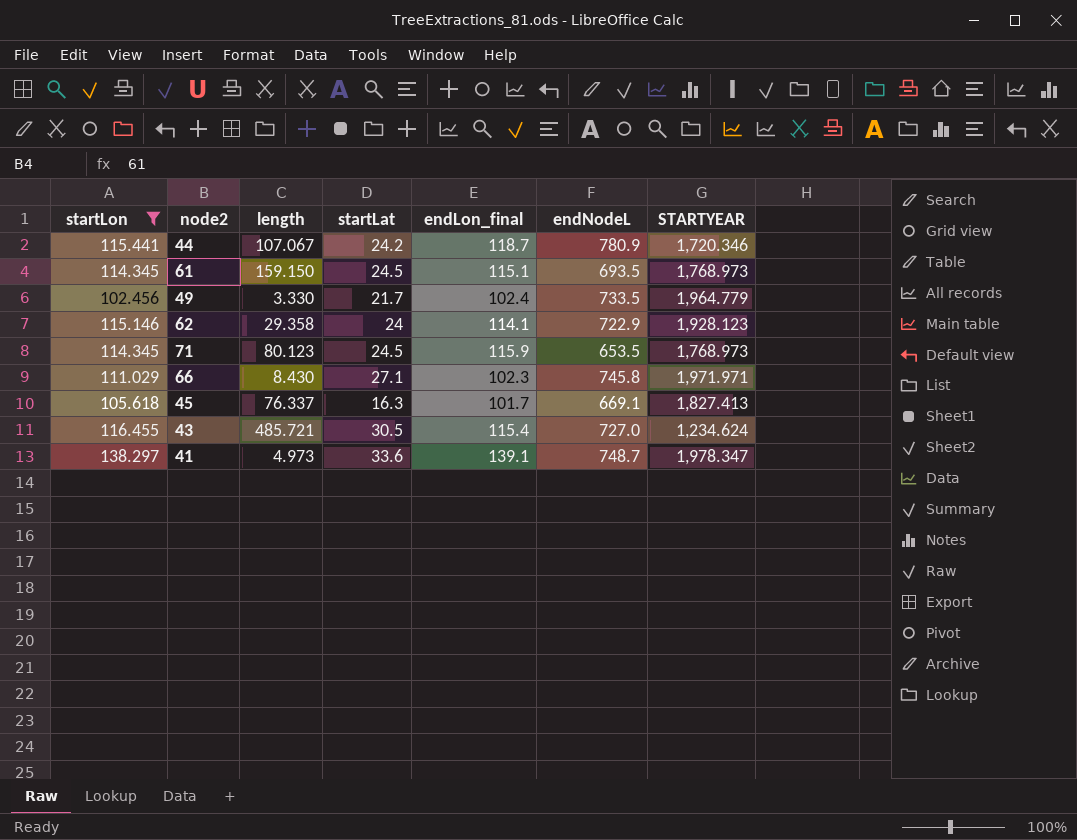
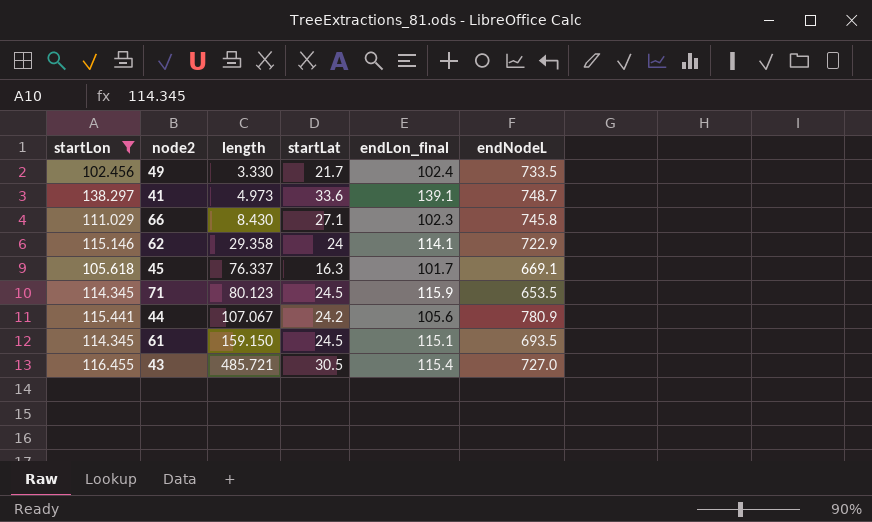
row order: none -> length ascending
column STARTYEAR | position: 7 -> none
44 | endLon_final: 118.7 -> 105.6

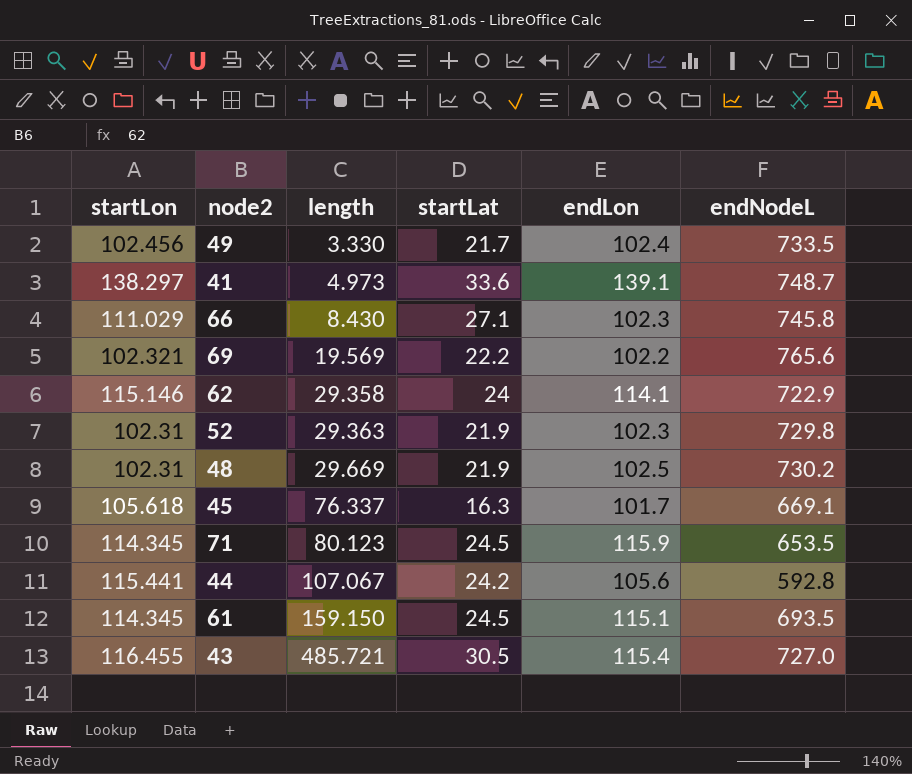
filter: startLon >= 102.456 -> none
column name: endLon_final -> endLon
44 | endNodeL: 780.9 -> 592.8

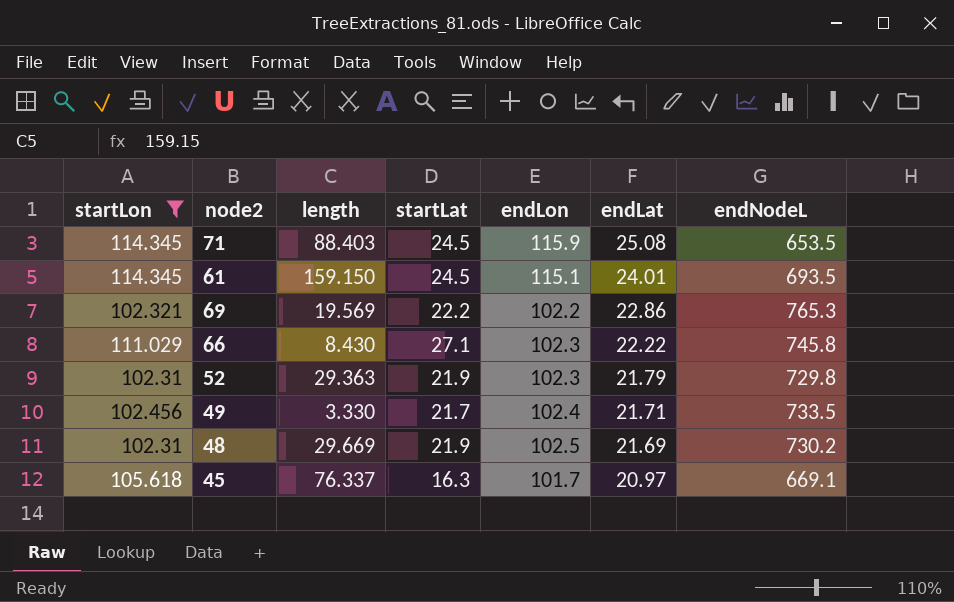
filter: none -> startLon <= 114.345
row order: length ascending -> endLat descending
column endLat | position: none -> 6
71 | length: 80.123 -> 88.403
69 | endNodeL: 765.6 -> 765.3

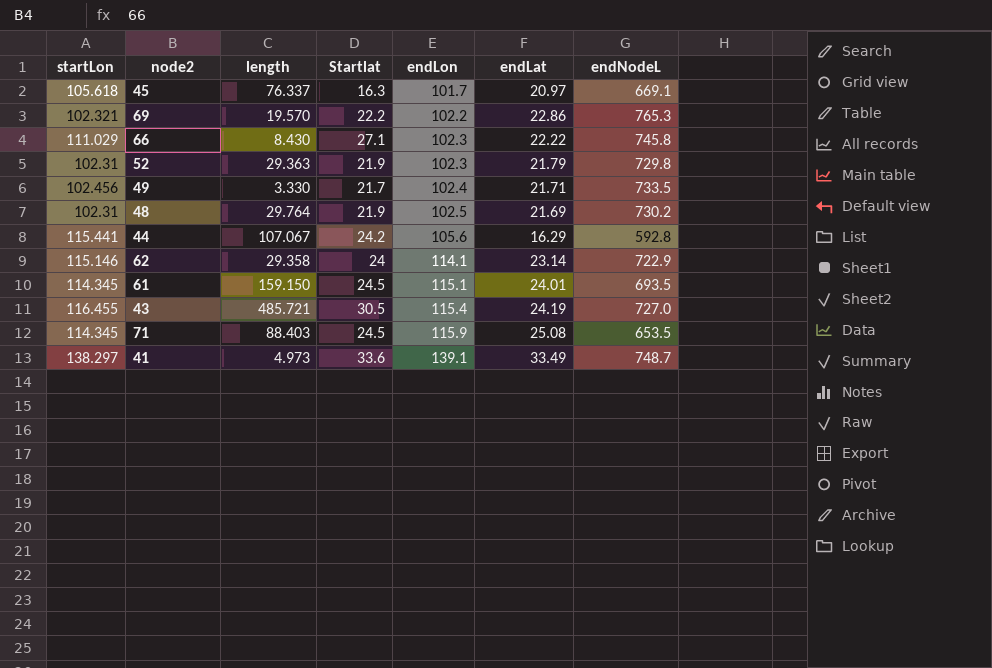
filter: startLon <= 114.345 -> none
row order: endLat descending -> endLon ascending
column name: startLat -> Startlat
69 | length: 19.569 -> 19.570
48 | length: 29.669 -> 29.764

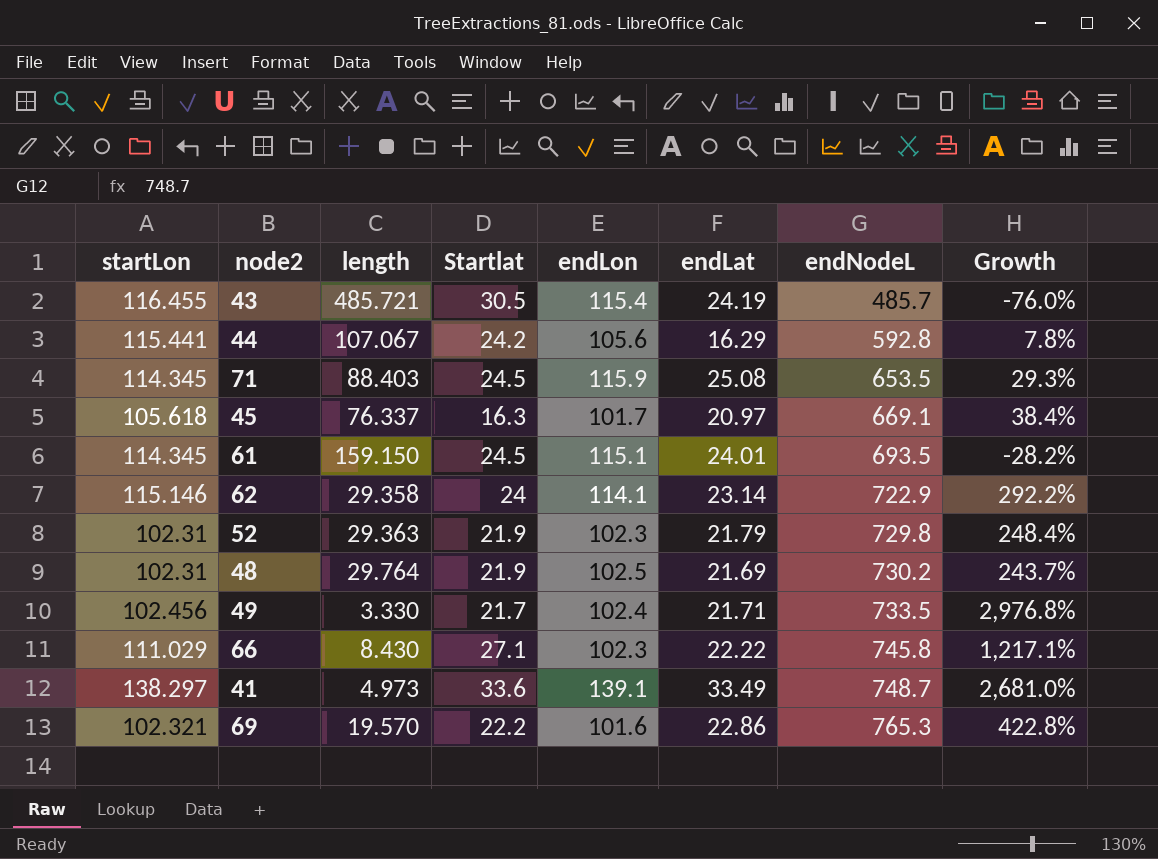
row order: endLon ascending -> endNodeL ascending
column Growth | formula: none -> ([startLon] - [length]) / [length]
43 | endNodeL: 727.0 -> 485.7
69 | endLon: 102.2 -> 101.6

